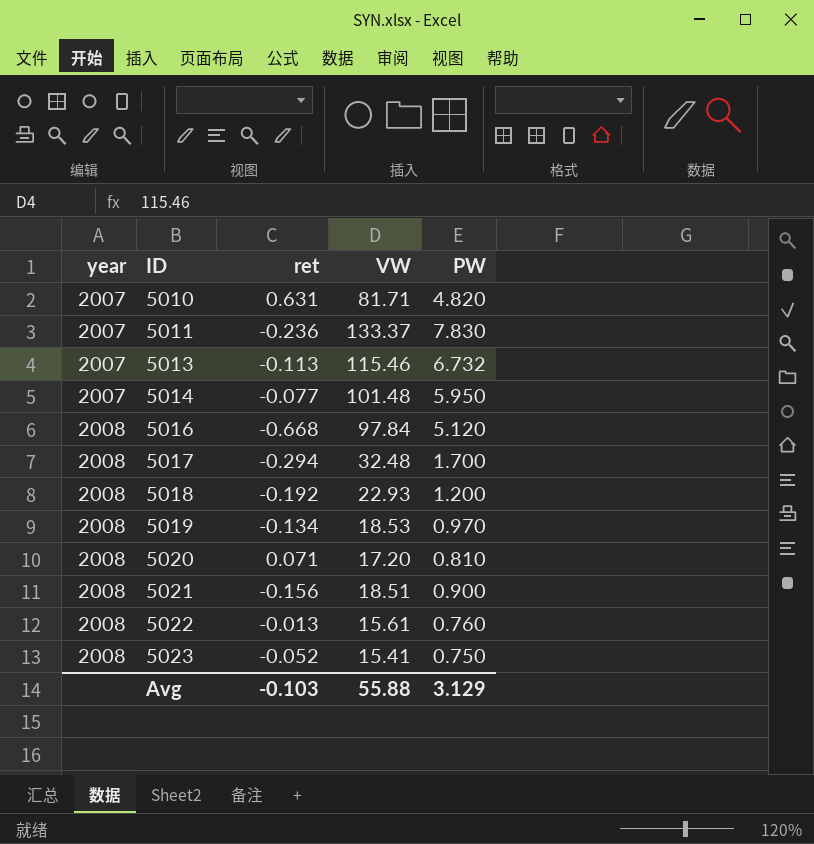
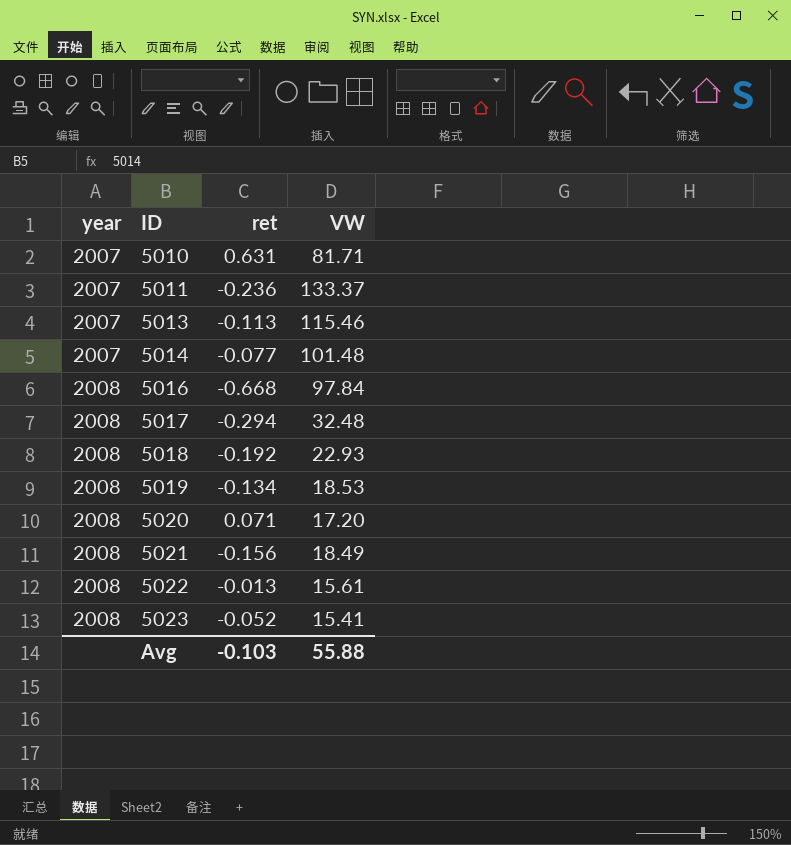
column PW | position: 5 -> none
5021 | VW: 18.51 -> 18.49

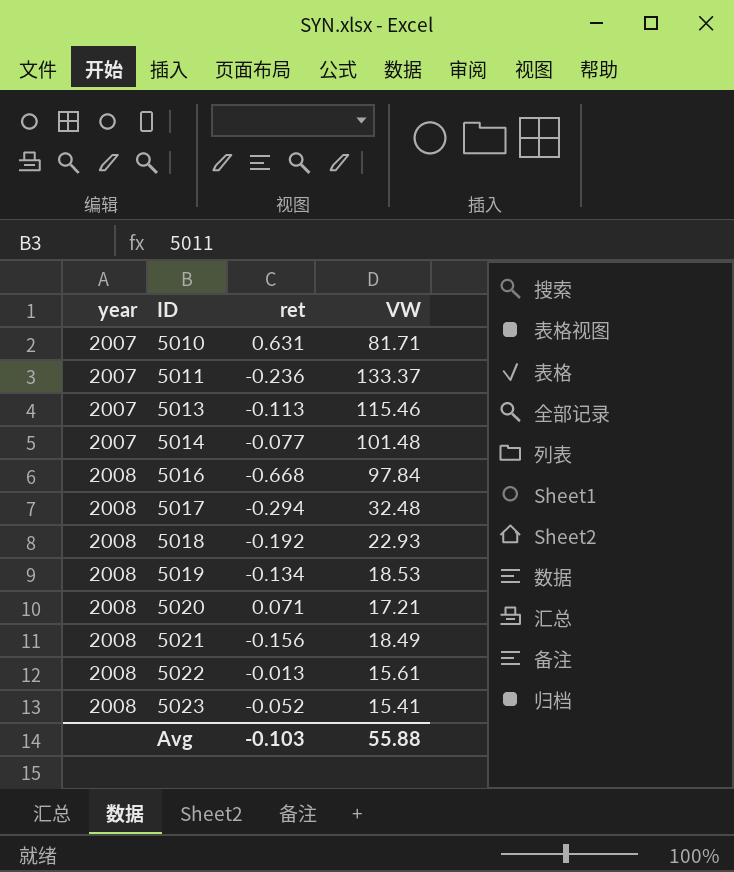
5020 | VW: 17.20 -> 17.21

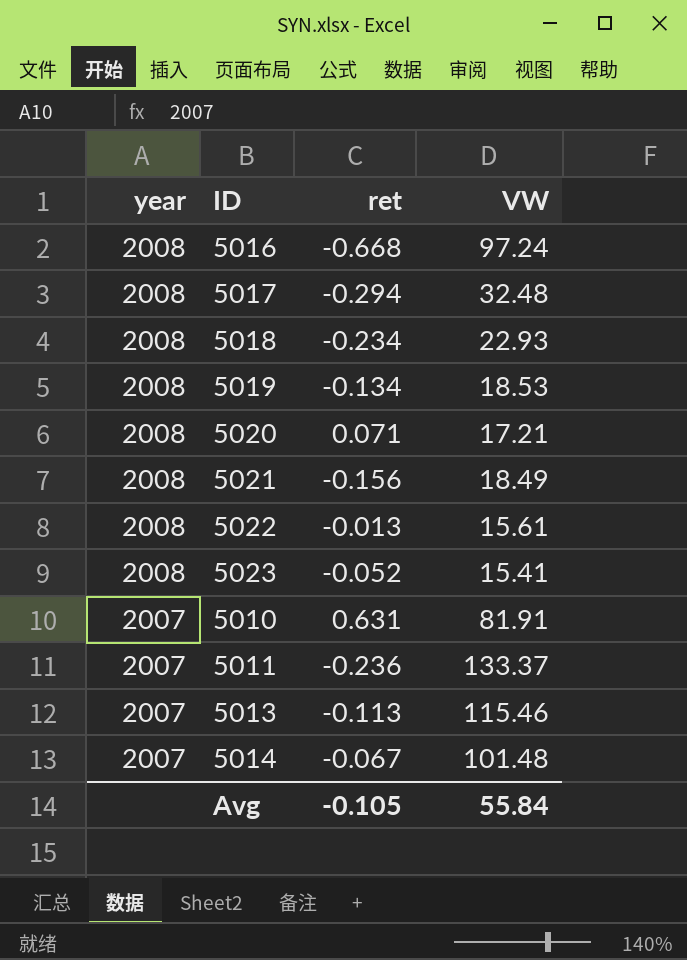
row order: year ascending -> year descending
5016 | VW: 97.84 -> 97.24
5018 | ret: -0.192 -> -0.234
5010 | VW: 81.71 -> 81.91
5014 | ret: -0.077 -> -0.067
Avg | ret: -0.103 -> -0.105
Avg | VW: 55.88 -> 55.84

